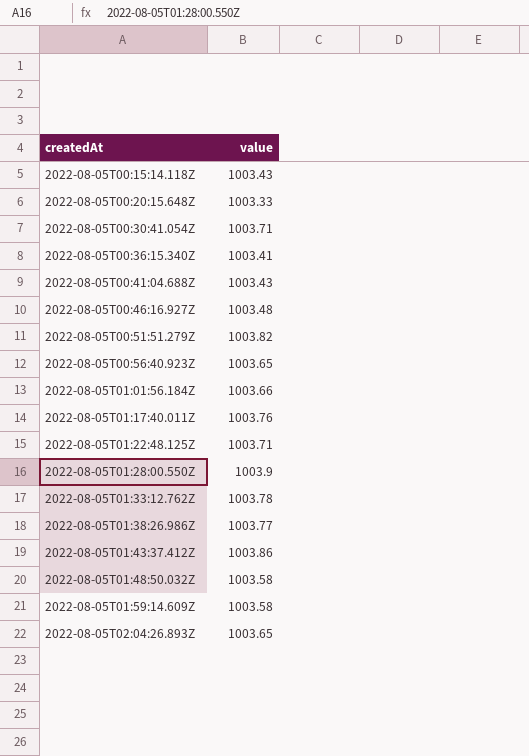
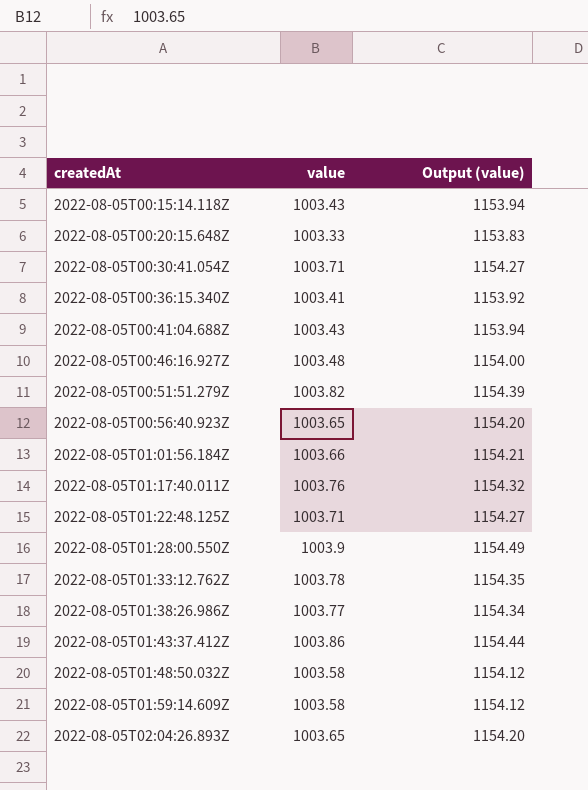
column Output (value) | formula: none -> [value] * 1.15

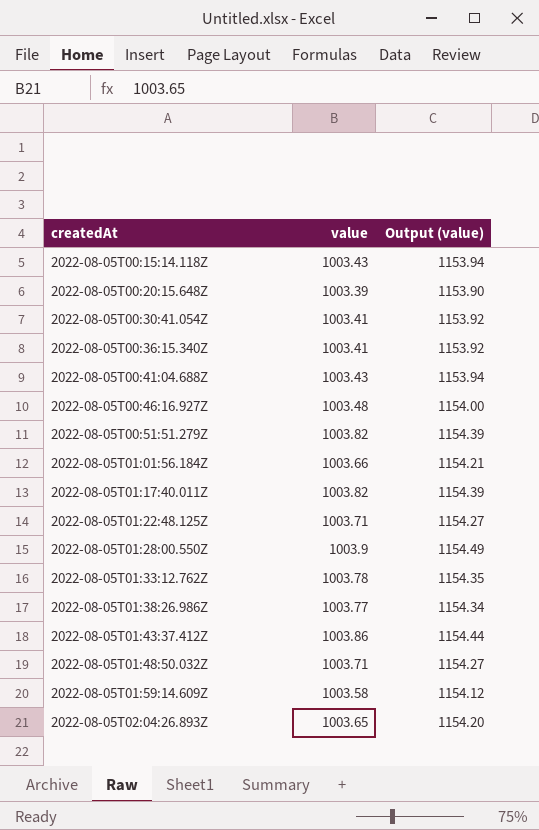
row 2022-08-05T00:56:40.923Z: 1003.65 | 1154.20 -> none
2022-08-05T00:20:15.648Z | value: 1003.33 -> 1003.39
2022-08-05T00:20:15.648Z | Output (value): 1153.83 -> 1153.90
2022-08-05T00:30:41.054Z | value: 1003.71 -> 1003.41
2022-08-05T00:30:41.054Z | Output (value): 1154.27 -> 1153.92
2022-08-05T01:17:40.011Z | value: 1003.76 -> 1003.82
2022-08-05T01:17:40.011Z | Output (value): 1154.32 -> 1154.39
2022-08-05T01:48:50.032Z | value: 1003.58 -> 1003.71
2022-08-05T01:48:50.032Z | Output (value): 1154.12 -> 1154.27

